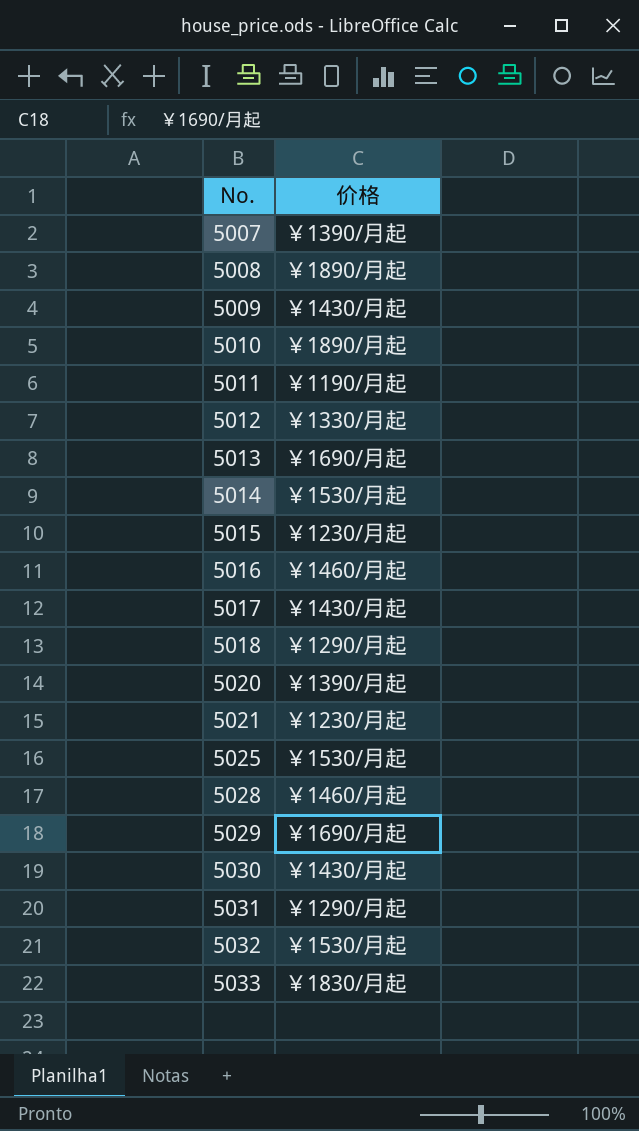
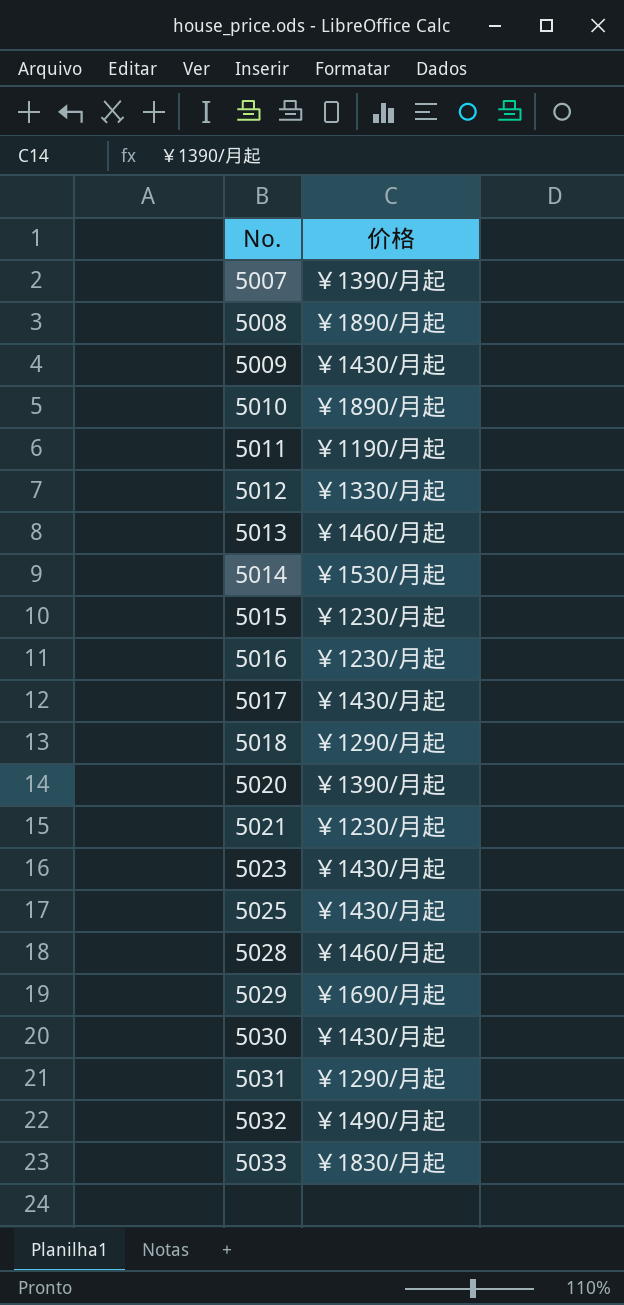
5013 | 价格: ￥1690/月起 -> ￥1460/月起
5016 | 价格: ￥1460/月起 -> ￥1230/月起
row 5023: none -> ￥1430/月起
5025 | 价格: ￥1530/月起 -> ￥1430/月起
5032 | 价格: ￥1530/月起 -> ￥1490/月起

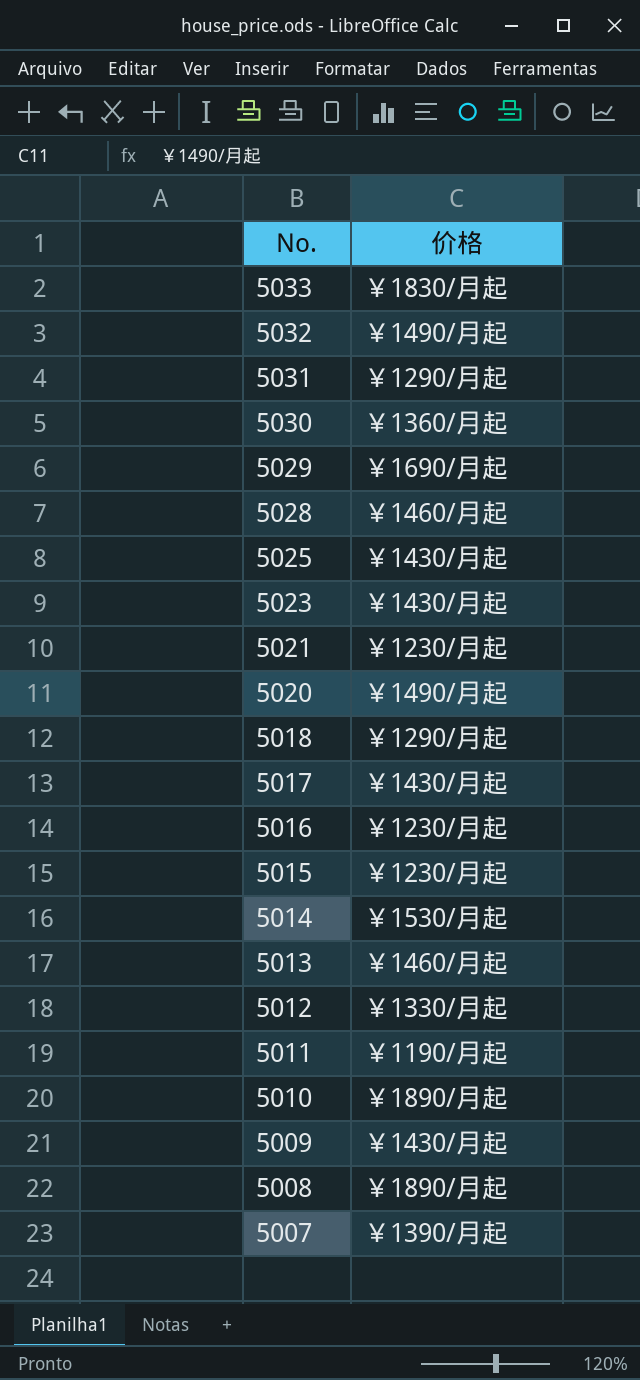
row order: No. ascending -> No. descending
5030 | 价格: ￥1430/月起 -> ￥1360/月起
5020 | 价格: ￥1390/月起 -> ￥1490/月起

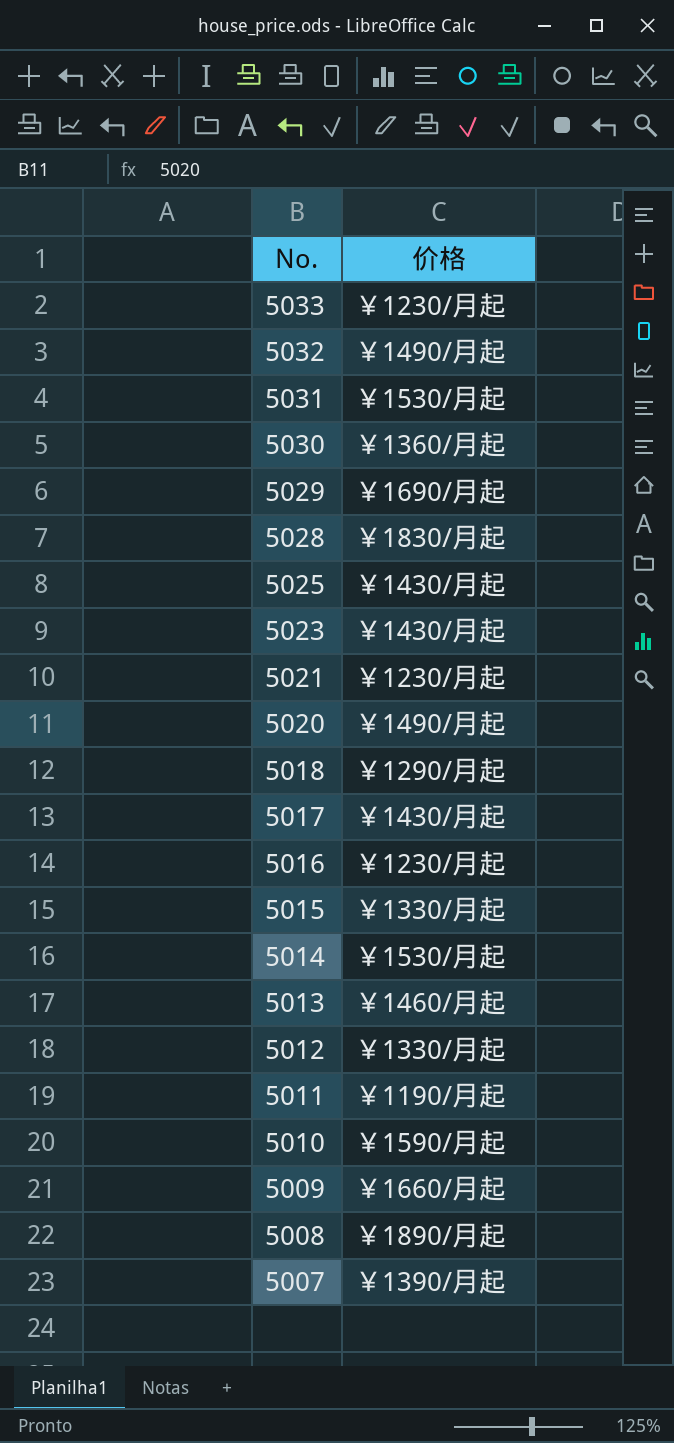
5033 | 价格: ￥1830/月起 -> ￥1230/月起
5031 | 价格: ￥1290/月起 -> ￥1530/月起
5028 | 价格: ￥1460/月起 -> ￥1830/月起
5015 | 价格: ￥1230/月起 -> ￥1330/月起
5010 | 价格: ￥1890/月起 -> ￥1590/月起
5009 | 价格: ￥1430/月起 -> ￥1660/月起

